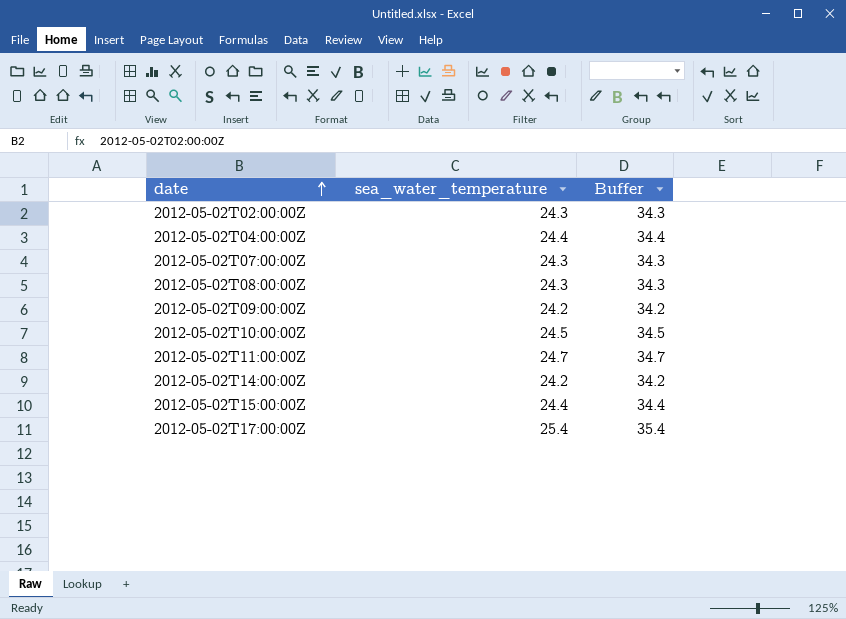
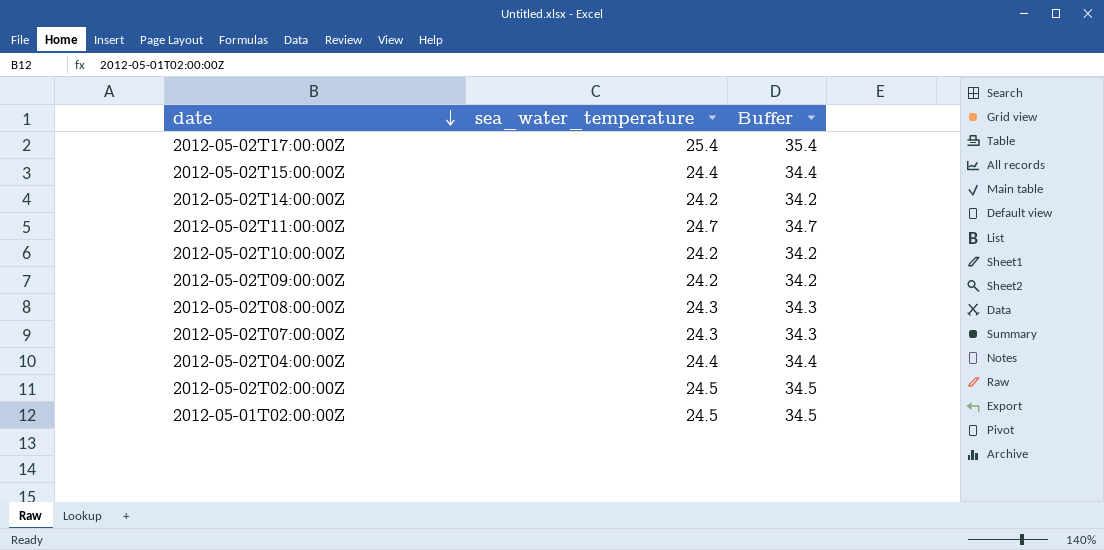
row order: date ascending -> date descending
2012-05-02T10:00:00Z | sea_water_temperature: 24.5 -> 24.2
2012-05-02T10:00:00Z | Buffer: 34.5 -> 34.2
2012-05-02T02:00:00Z | sea_water_temperature: 24.3 -> 24.5
2012-05-02T02:00:00Z | Buffer: 34.3 -> 34.5
row 2012-05-01T02:00:00Z: none -> 24.5 | 34.5

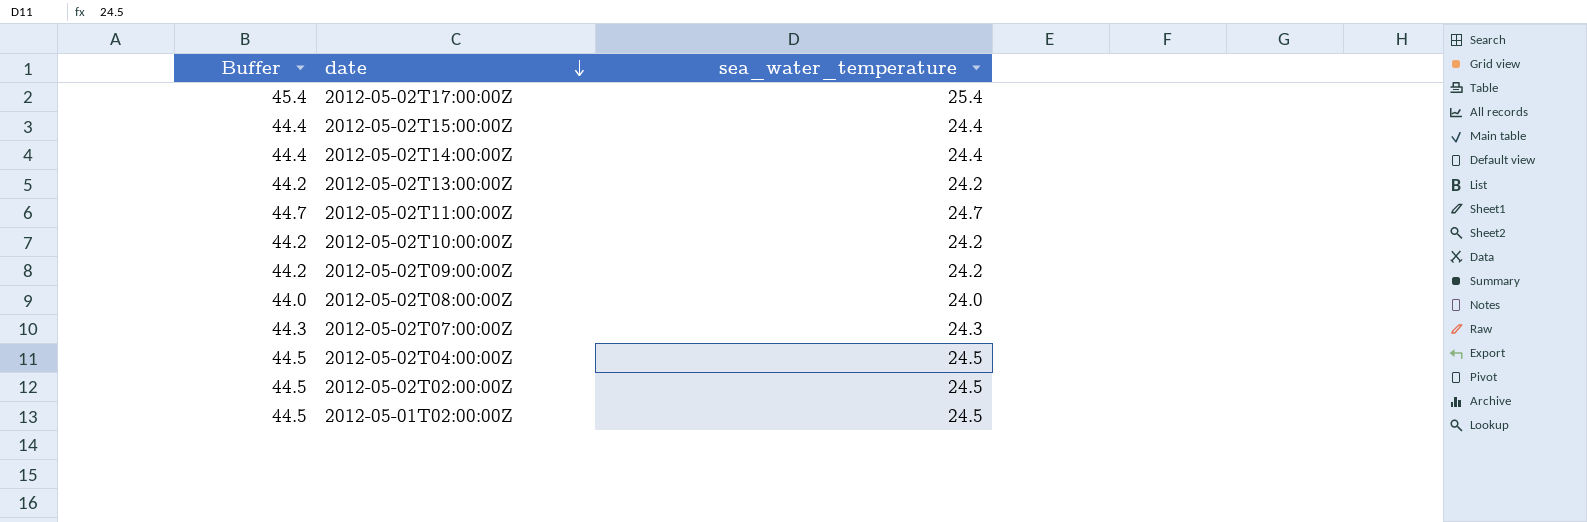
column Buffer | formula: [sea_water_temperature] + 10 -> [sea_water_temperature] + 20
column Buffer | position: 3 -> 1
2012-05-02T14:00:00Z | sea_water_temperature: 24.2 -> 24.4
row 2012-05-02T13:00:00Z: none -> 44.2 | 24.2
2012-05-02T08:00:00Z | sea_water_temperature: 24.3 -> 24.0
2012-05-02T04:00:00Z | sea_water_temperature: 24.4 -> 24.5

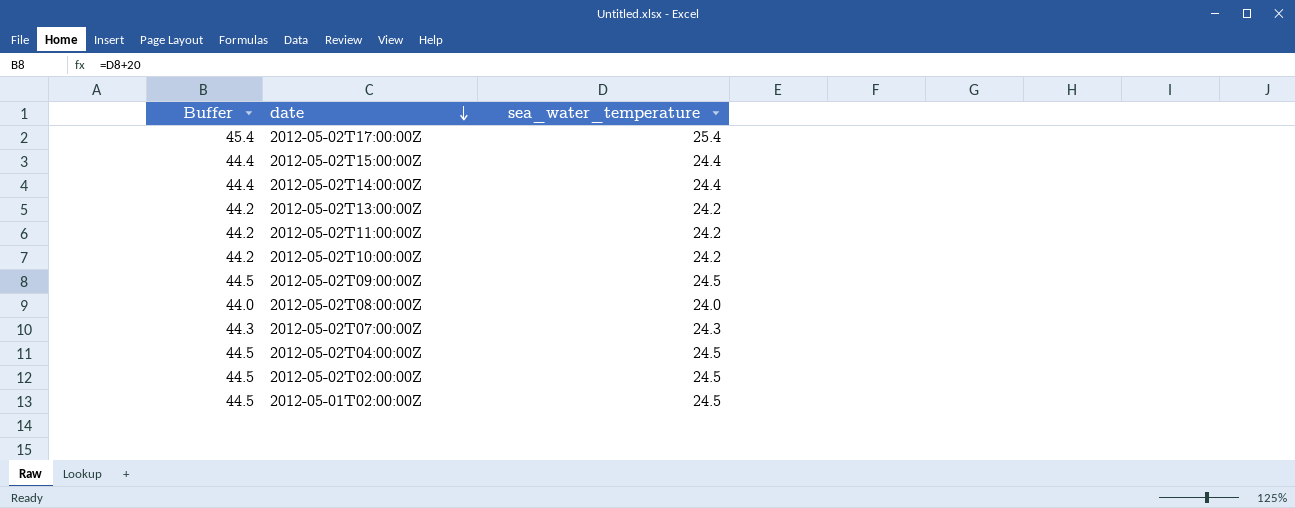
2012-05-02T11:00:00Z | Buffer: 44.7 -> 44.2
2012-05-02T11:00:00Z | sea_water_temperature: 24.7 -> 24.2
2012-05-02T09:00:00Z | Buffer: 44.2 -> 44.5
2012-05-02T09:00:00Z | sea_water_temperature: 24.2 -> 24.5

